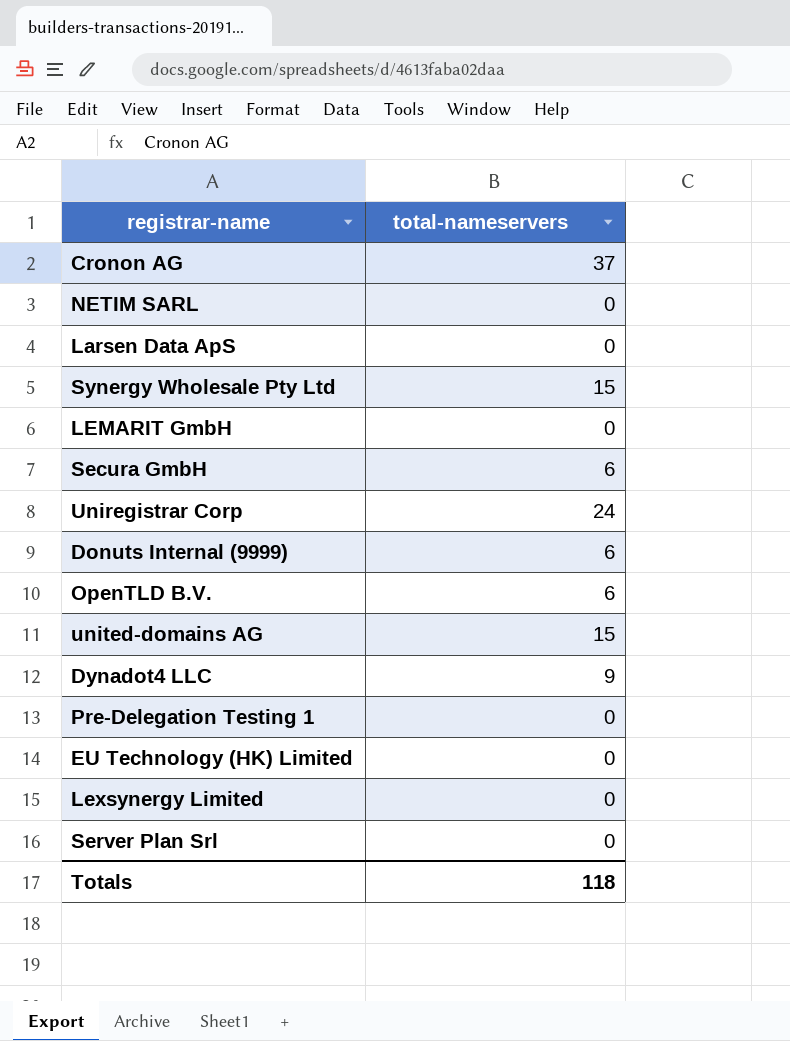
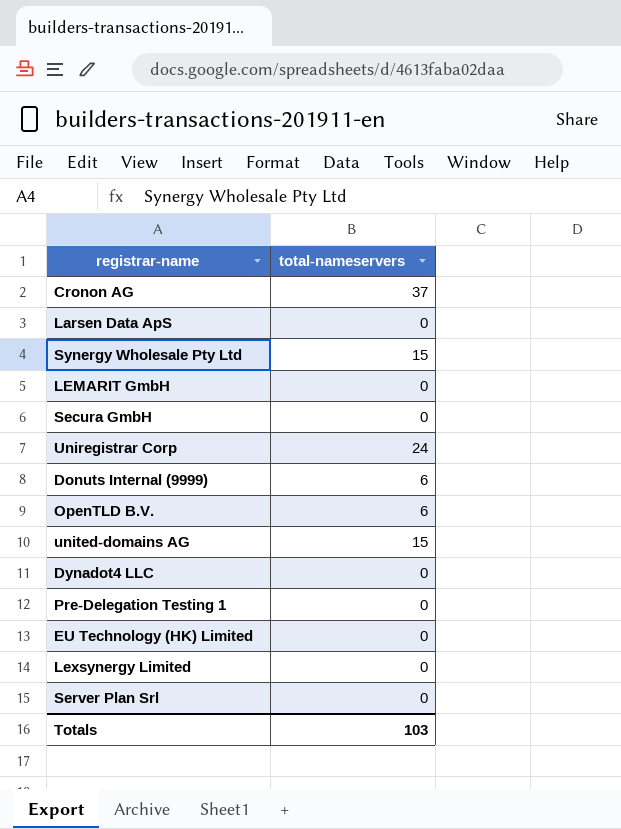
row NETIM SARL: 0 -> none
Secura GmbH | total-nameservers: 6 -> 0
Dynadot4 LLC | total-nameservers: 9 -> 0
Totals | total-nameservers: 118 -> 103

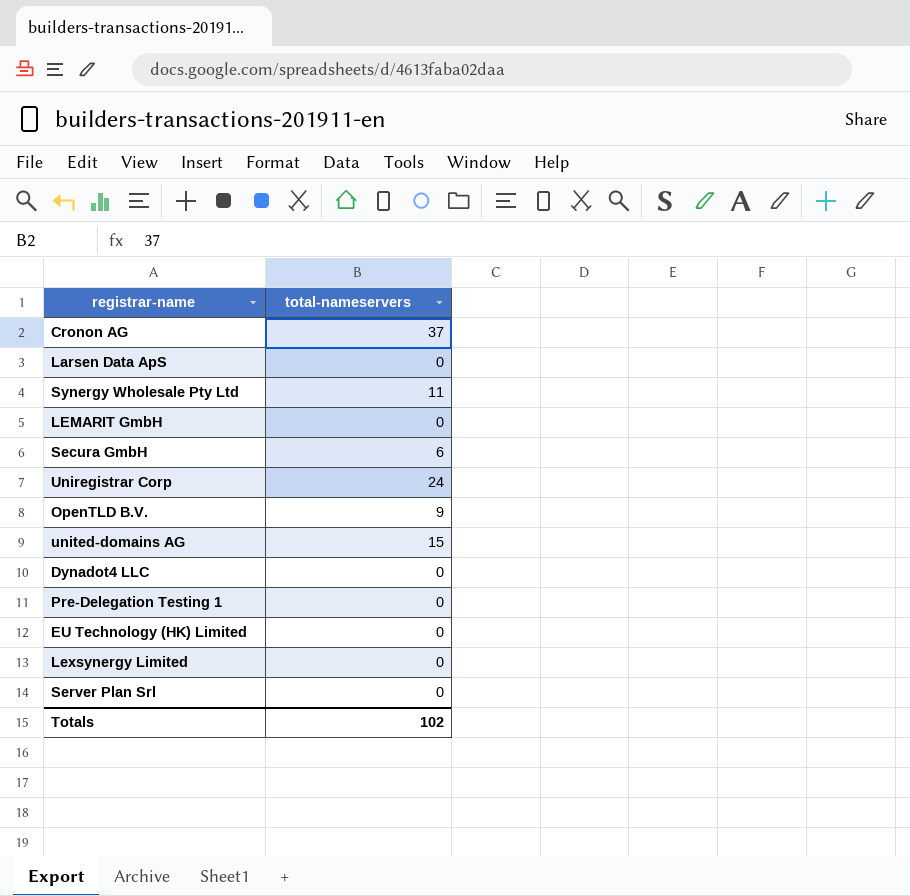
row Donuts Internal (9999): 6 -> none
Synergy Wholesale Pty Ltd | total-nameservers: 15 -> 11
Secura GmbH | total-nameservers: 0 -> 6
OpenTLD B.V. | total-nameservers: 6 -> 9
Totals | total-nameservers: 103 -> 102

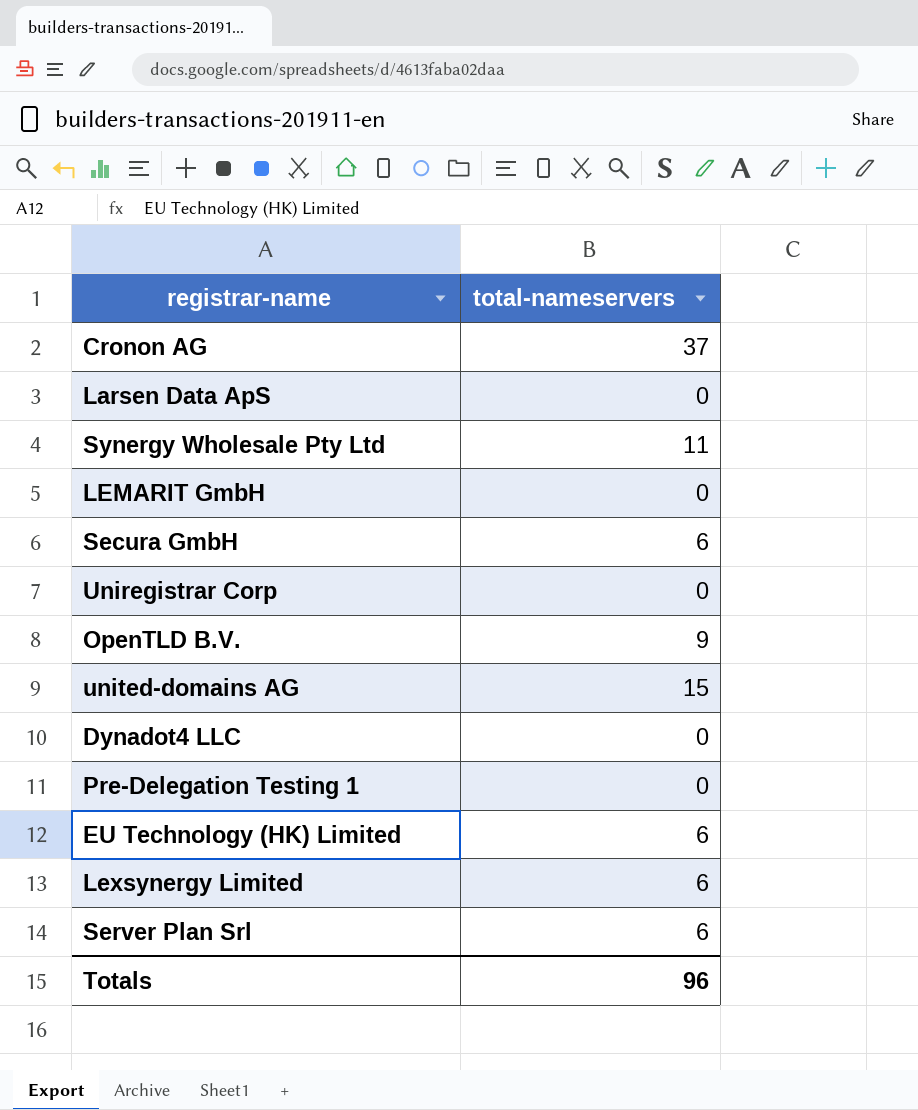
Uniregistrar Corp | total-nameservers: 24 -> 0
EU Technology (HK) Limited | total-nameservers: 0 -> 6
Lexsynergy Limited | total-nameservers: 0 -> 6
Server Plan Srl | total-nameservers: 0 -> 6
Totals | total-nameservers: 102 -> 96

